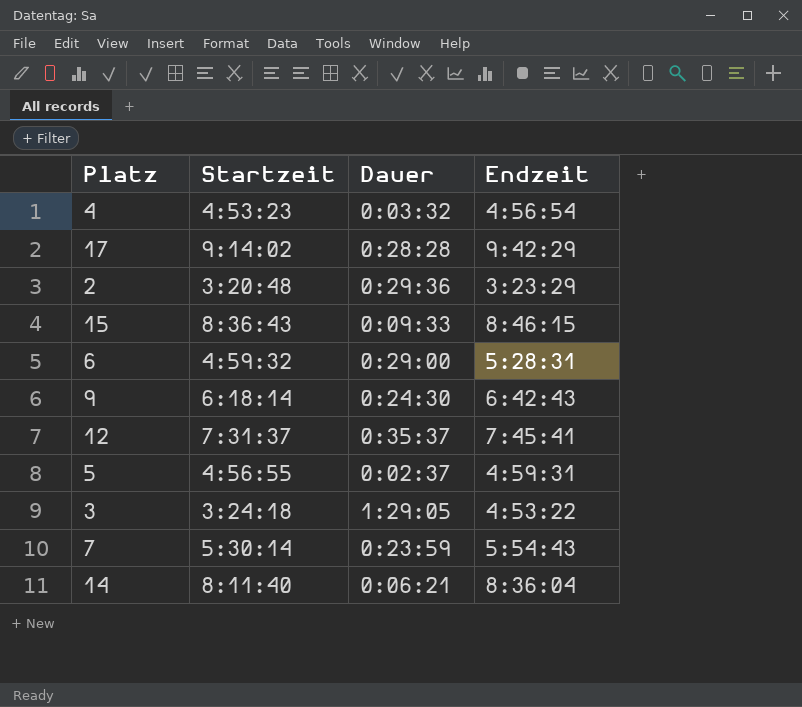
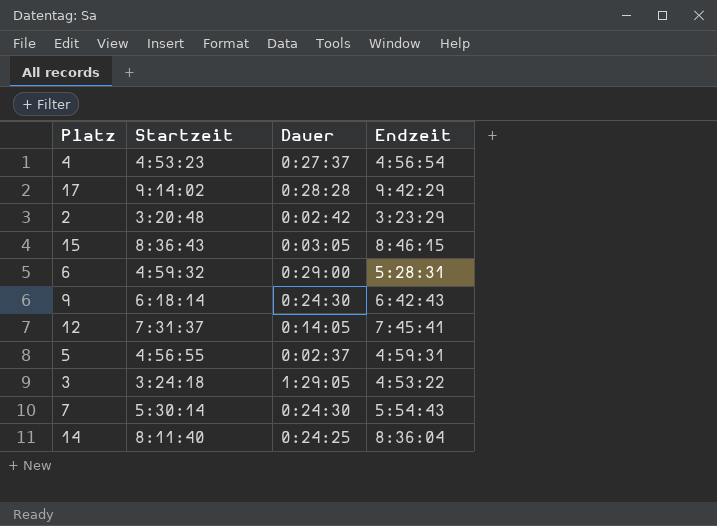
4 | Dauer: 0:03:32 -> 0:27:37
2 | Dauer: 0:29:36 -> 0:02:42
15 | Dauer: 0:09:33 -> 0:03:05
12 | Dauer: 0:35:37 -> 0:14:05
7 | Dauer: 0:23:59 -> 0:24:30
14 | Dauer: 0:06:21 -> 0:24:25

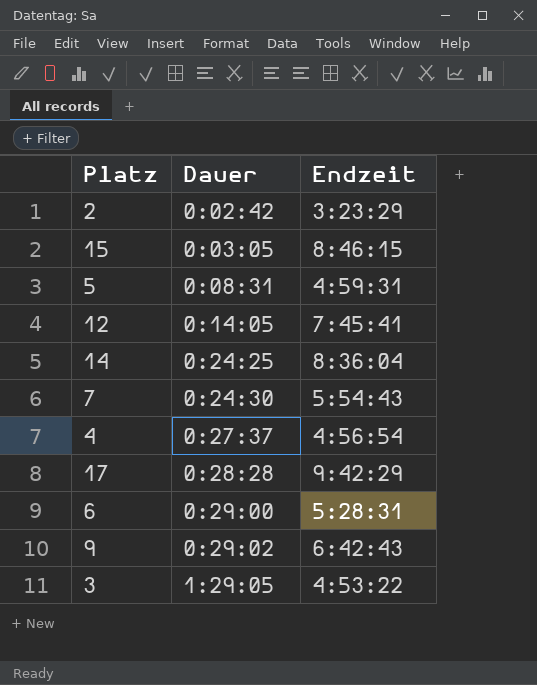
row order: none -> Dauer ascending
column Startzeit | position: 2 -> none
5 | Dauer: 0:02:37 -> 0:08:31
9 | Dauer: 0:24:30 -> 0:29:02

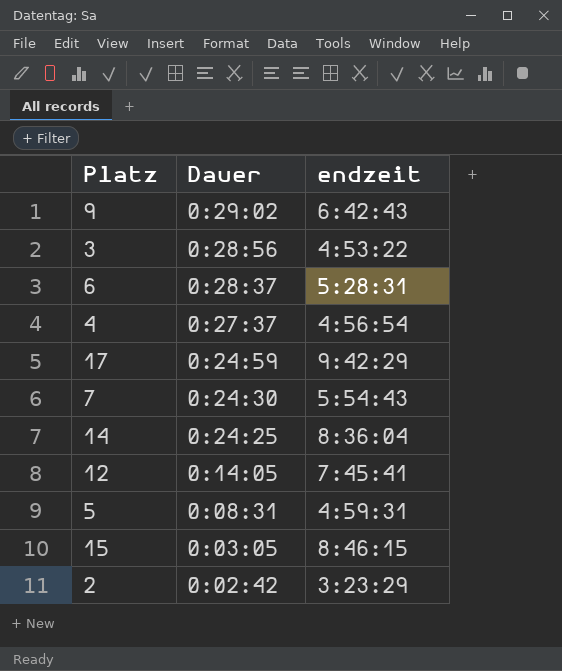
row order: Dauer ascending -> Dauer descending
column name: Endzeit -> endzeit
3 | Dauer: 1:29:05 -> 0:28:56
6 | Dauer: 0:29:00 -> 0:28:37
17 | Dauer: 0:28:28 -> 0:24:59

